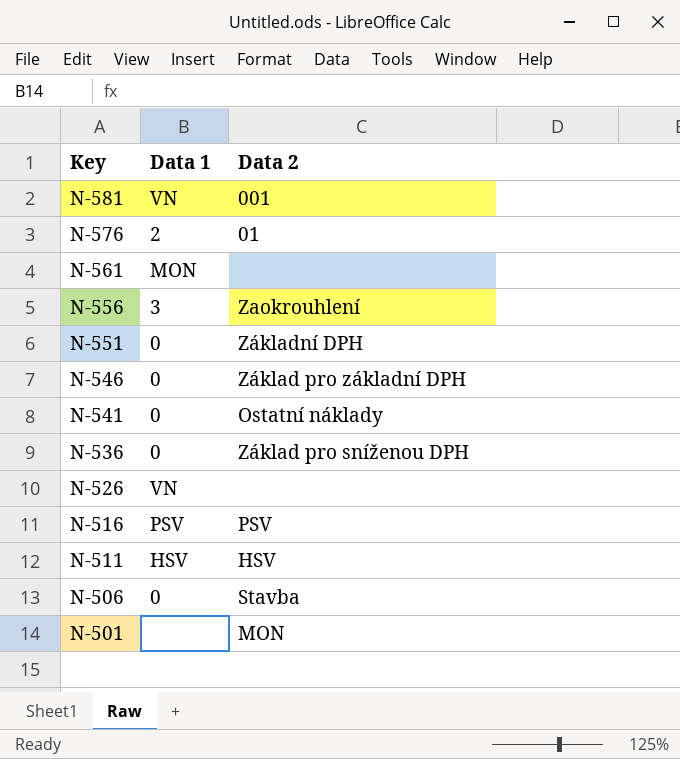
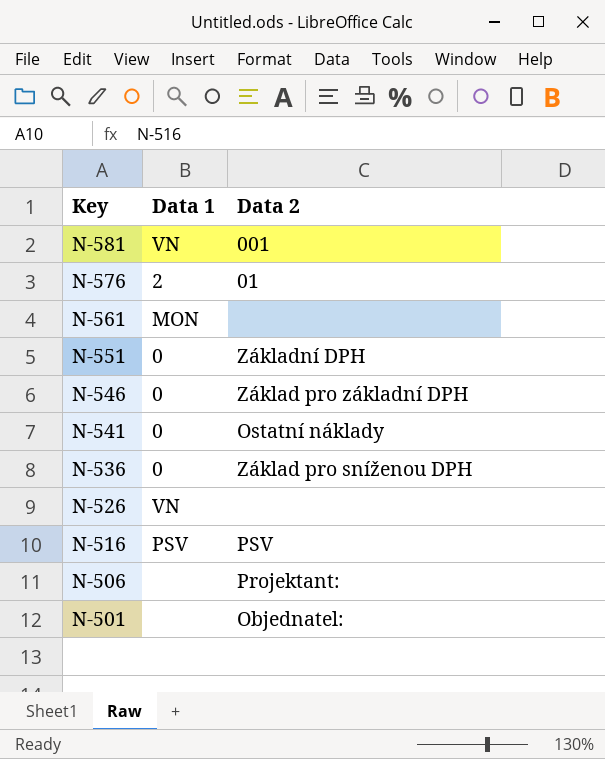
row N-556: 3 | Zaokrouhlení -> none
row N-511: HSV | HSV -> none
N-506 | Data 1: 0 -> none
N-506 | Data 2: Stavba -> Projektant:
N-501 | Data 2: MON -> Objednatel:

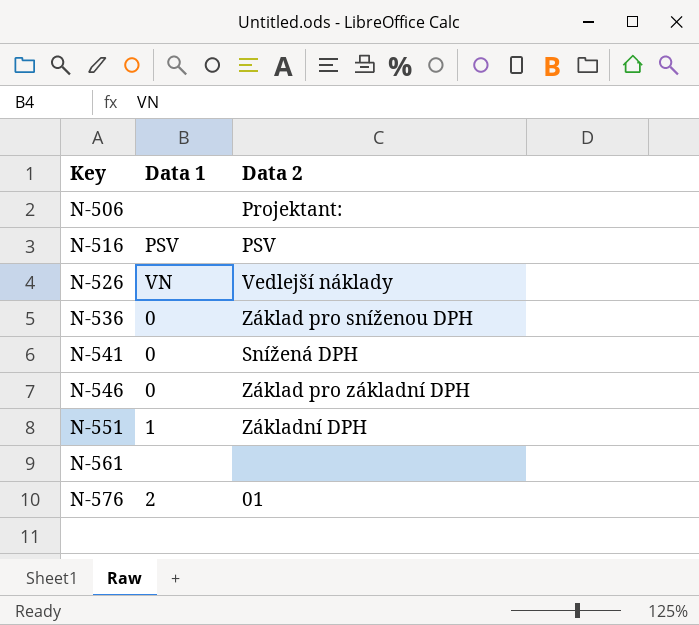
row order: Key descending -> Key ascending
row N-581: VN | 001 -> none
row N-501: none | Objednatel: -> none
N-526 | Data 2: none -> Vedlejší náklady
N-541 | Data 2: Ostatní náklady -> Snížená DPH
N-551 | Data 1: 0 -> 1
N-561 | Data 1: MON -> none

